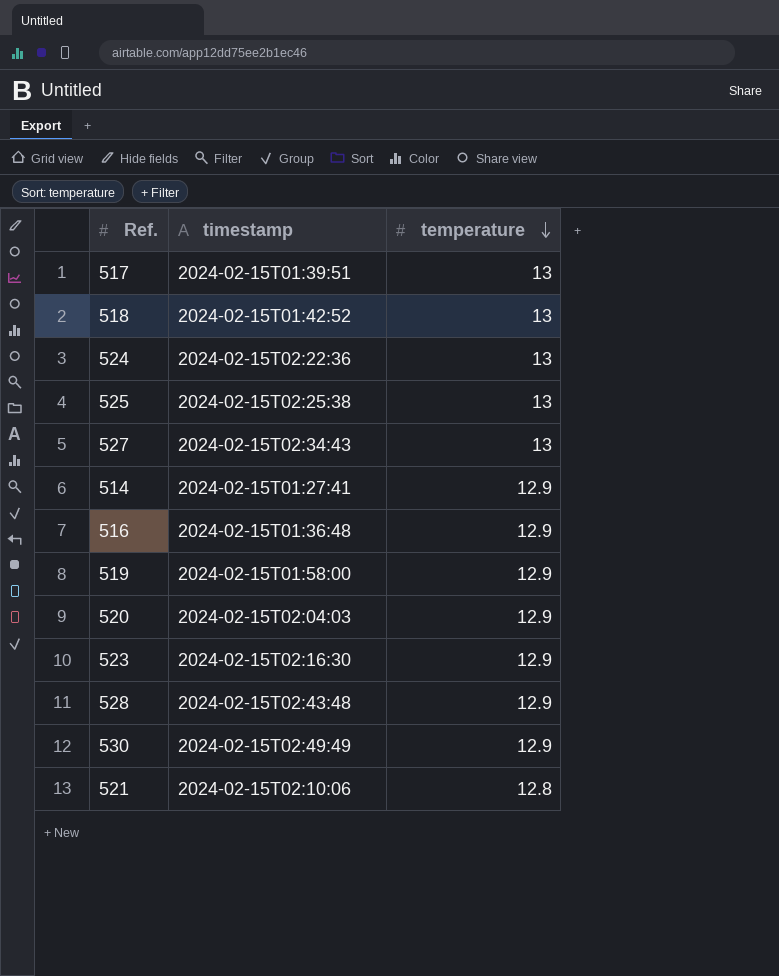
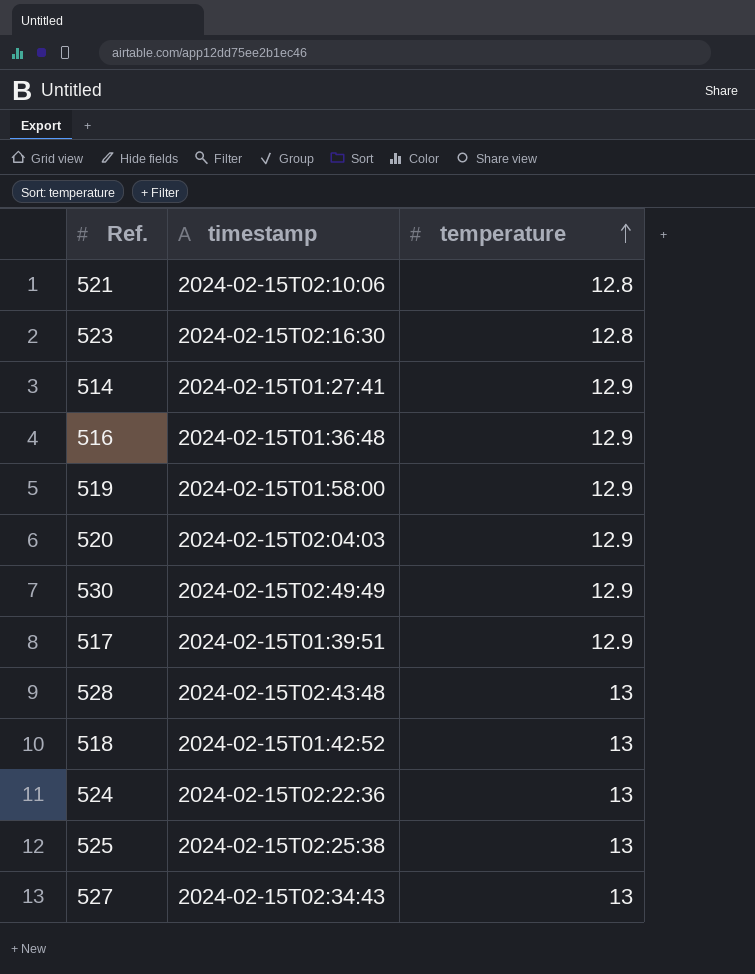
row order: temperature descending -> temperature ascending
523 | temperature: 12.9 -> 12.8
517 | temperature: 13 -> 12.9
528 | temperature: 12.9 -> 13

